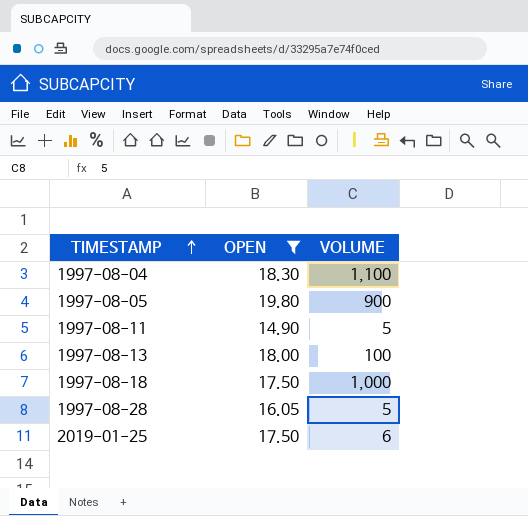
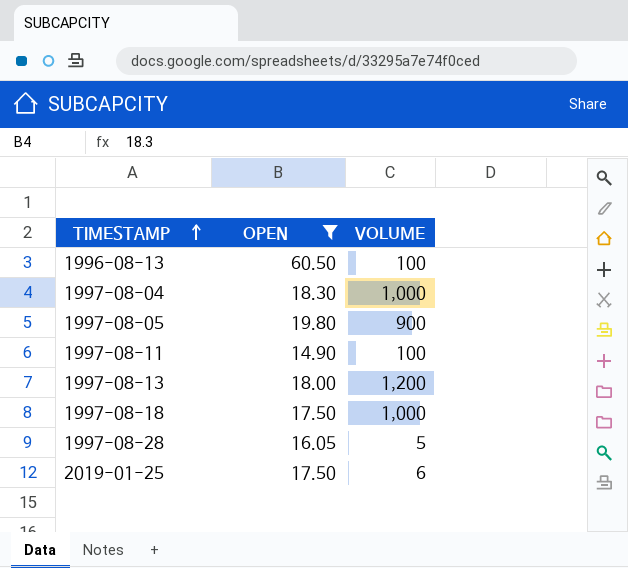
row 1996-08-13: none -> 60.50 | 100
1997-08-04 | VOLUME: 1,100 -> 1,000
1997-08-11 | VOLUME: 5 -> 100
1997-08-13 | VOLUME: 100 -> 1,200

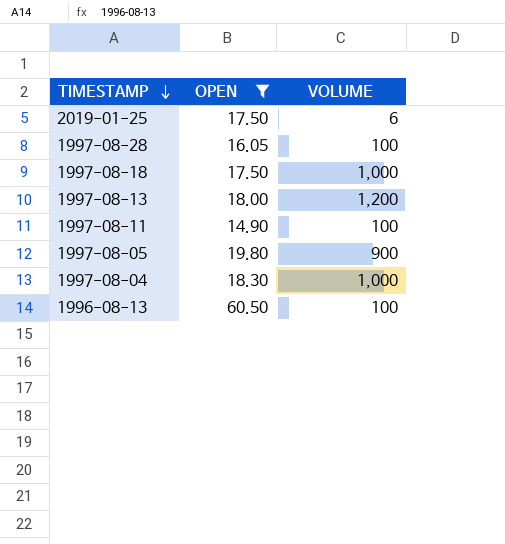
row order: TIMESTAMP ascending -> TIMESTAMP descending
1997-08-28 | VOLUME: 5 -> 100

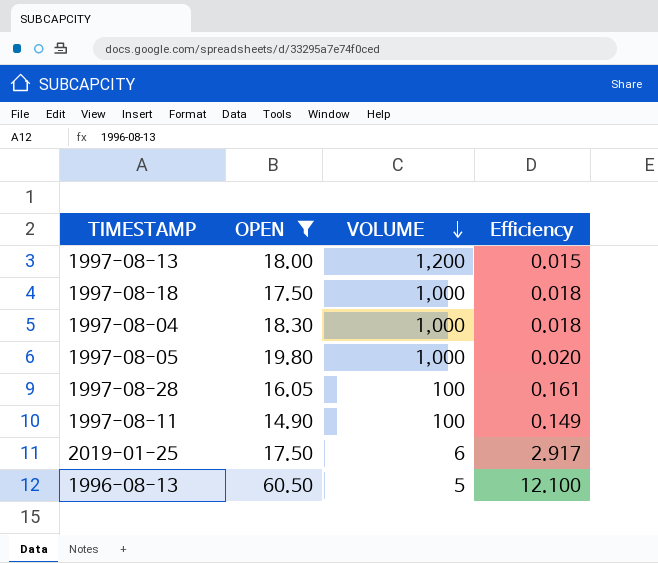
row order: TIMESTAMP descending -> VOLUME descending
column Efficiency | formula: none -> [OPEN] / [VOLUME]
1997-08-05 | VOLUME: 900 -> 1,000
1996-08-13 | VOLUME: 100 -> 5

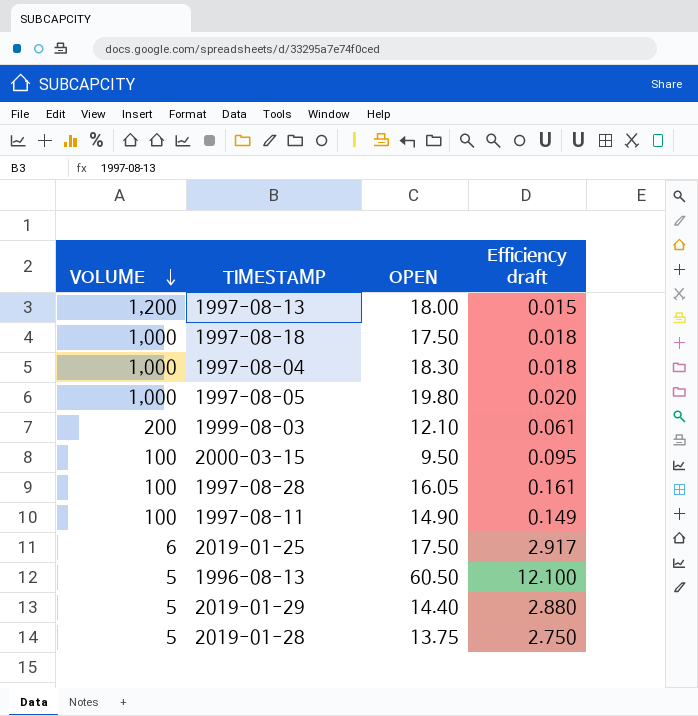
filter: OPEN >= 14.90 -> none
column VOLUME | position: 3 -> 1
column name: Efficiency -> Efficiency draft

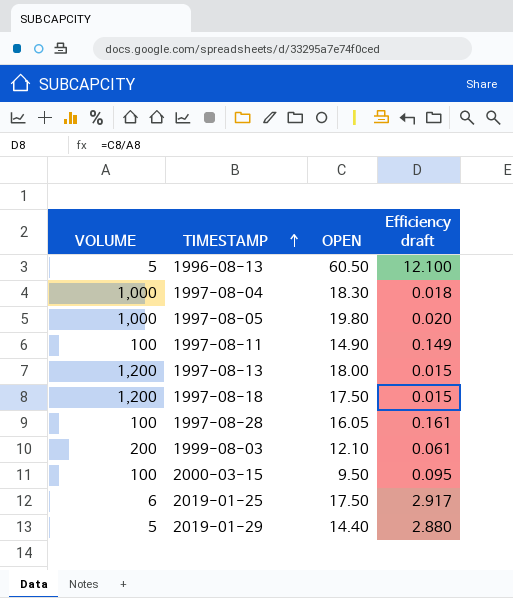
row order: VOLUME descending -> TIMESTAMP ascending
row 2019-01-28: 5 | 13.75 | 2.750 -> none
1997-08-18 | VOLUME: 1,000 -> 1,200
1997-08-18 | Efficiency draft: 0.018 -> 0.015

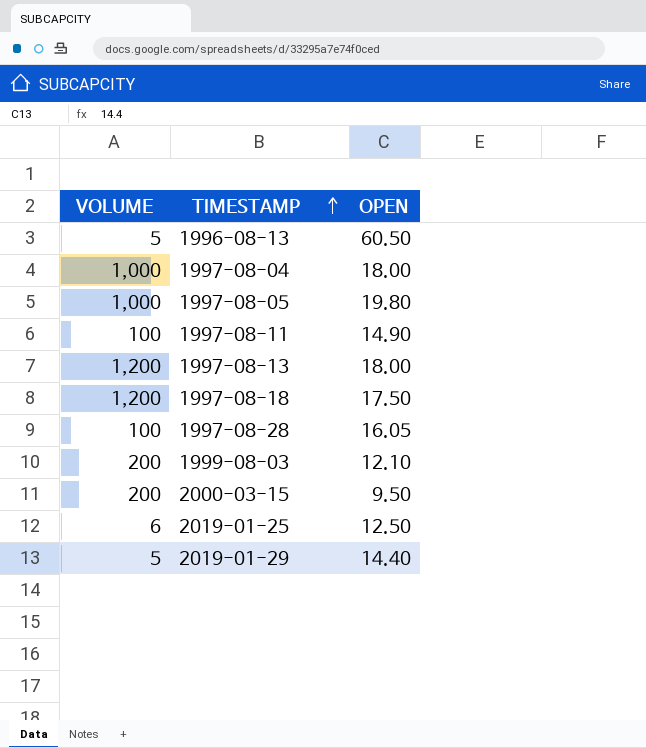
column Efficiency draft | formula: [OPEN] / [VOLUME] -> none
1997-08-04 | OPEN: 18.30 -> 18.00
2000-03-15 | VOLUME: 100 -> 200
2019-01-25 | OPEN: 17.50 -> 12.50

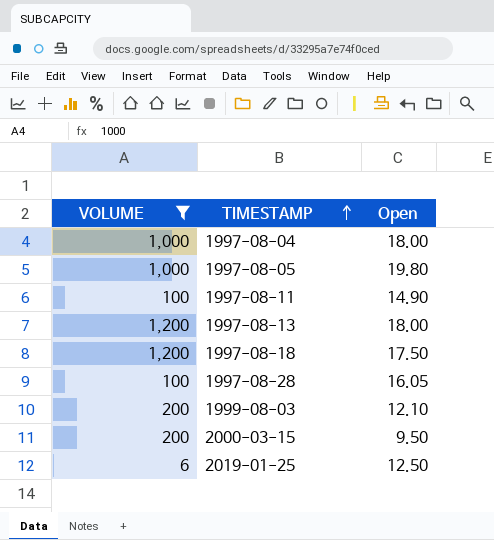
filter: none -> VOLUME != 5
column name: OPEN -> Open

